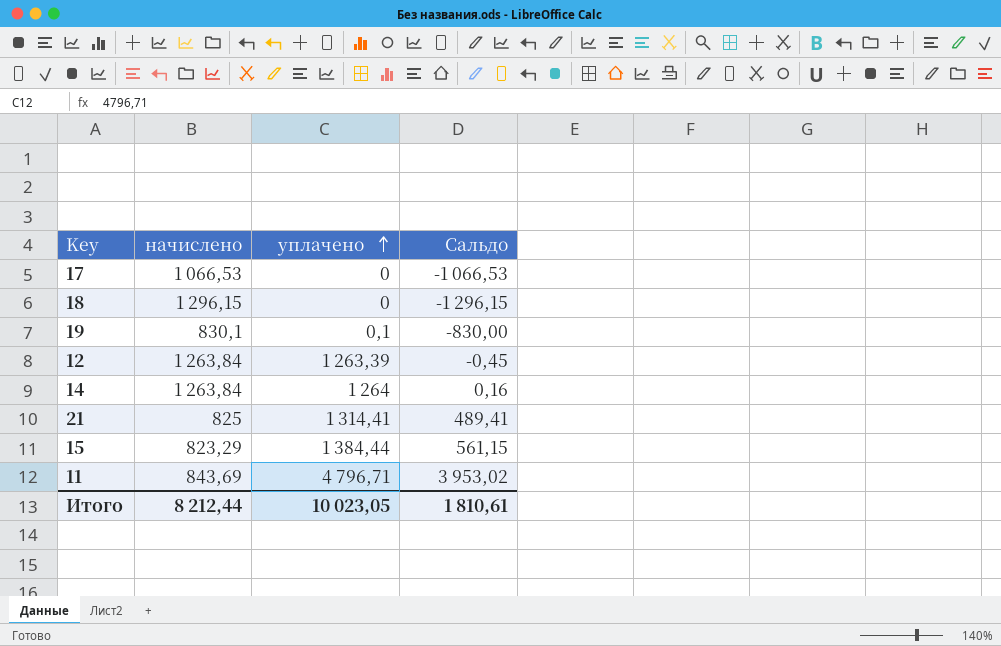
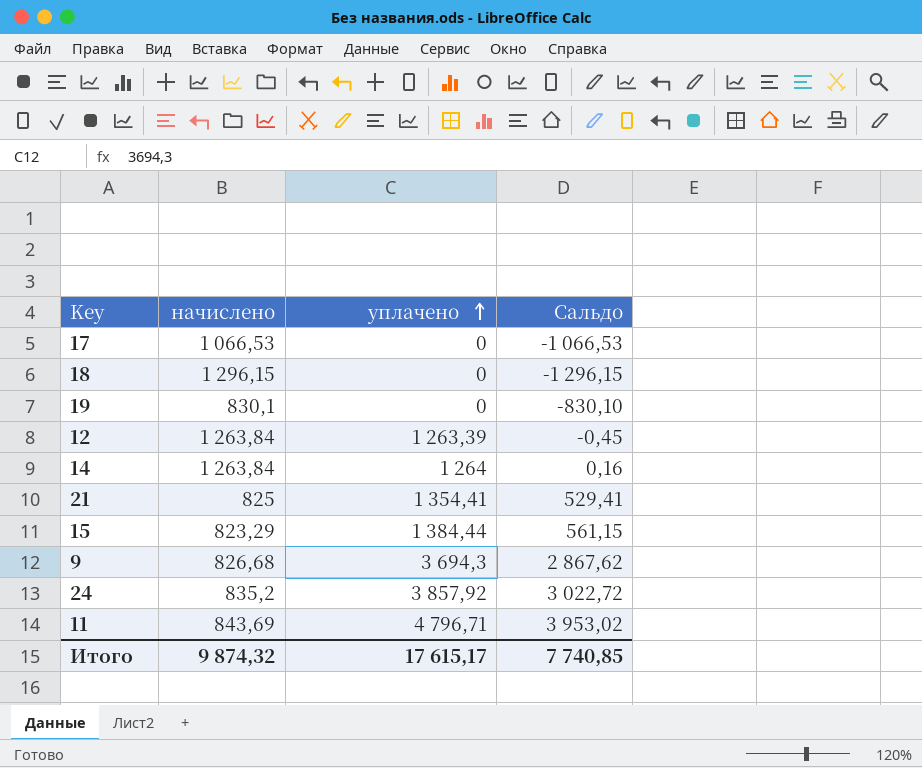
19 | уплачено: 0,1 -> 0
19 | Сальдо: -830,00 -> -830,10
21 | уплачено: 1 314,41 -> 1 354,41
21 | Сальдо: 489,41 -> 529,41
row 9: none -> 826,68 | 3 694,3 | 2 867,62
row 24: none -> 835,2 | 3 857,92 | 3 022,72
Итого | начислено: 8 212,44 -> 9 874,32
Итого | уплачено: 10 023,05 -> 17 615,17
Итого | Сальдо: 1 810,61 -> 7 740,85

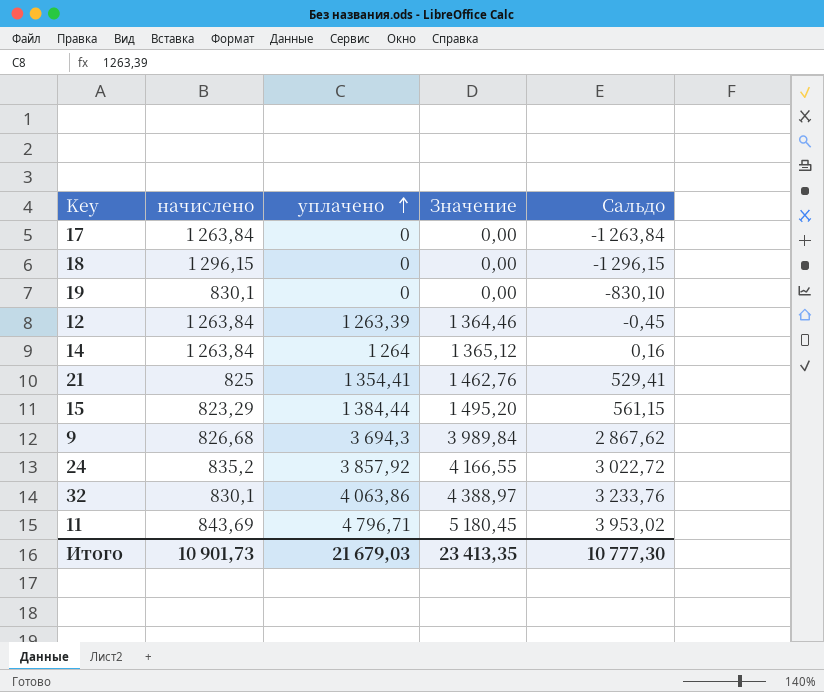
column Значение | formula: none -> [уплачено] * 1,08
17 | начислено: 1 066,53 -> 1 263,84
17 | Сальдо: -1 066,53 -> -1 263,84
row 32: none -> 830,1 | 4 063,86 | 4 388,97 | 3 233,76
Итого | начислено: 9 874,32 -> 10 901,73
Итого | уплачено: 17 615,17 -> 21 679,03
Итого | Сальдо: 7 740,85 -> 10 777,30

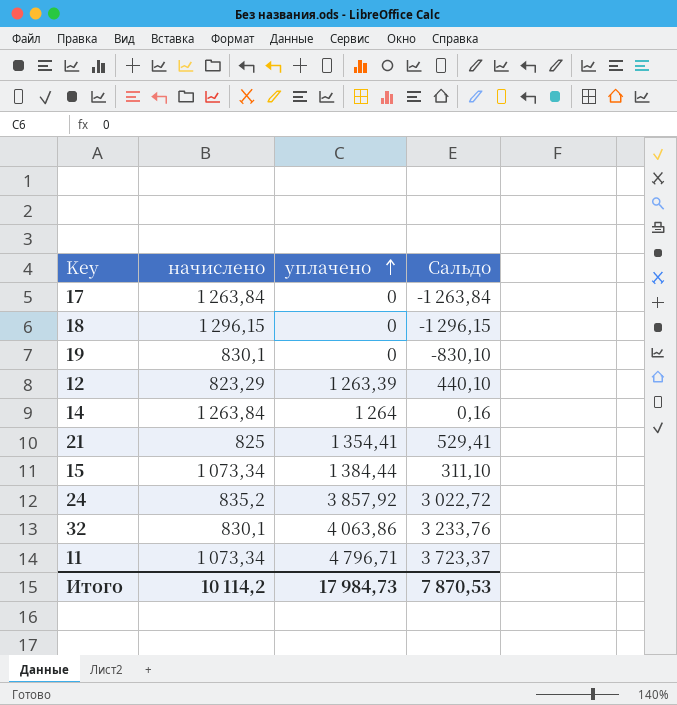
column Значение | formula: [уплачено] * 1,08 -> none
row 9: 826,68 | 3 694,3 | 3 989,84 | 2 867,62 -> none
12 | начислено: 1 263,84 -> 823,29
12 | Сальдо: -0,45 -> 440,10
15 | начислено: 823,29 -> 1 073,34
15 | Сальдо: 561,15 -> 311,10
11 | начислено: 843,69 -> 1 073,34
11 | Сальдо: 3 953,02 -> 3 723,37
Итого | начислено: 10 901,73 -> 10 114,2
Итого | уплачено: 21 679,03 -> 17 984,73
Итого | Сальдо: 10 777,30 -> 7 870,53

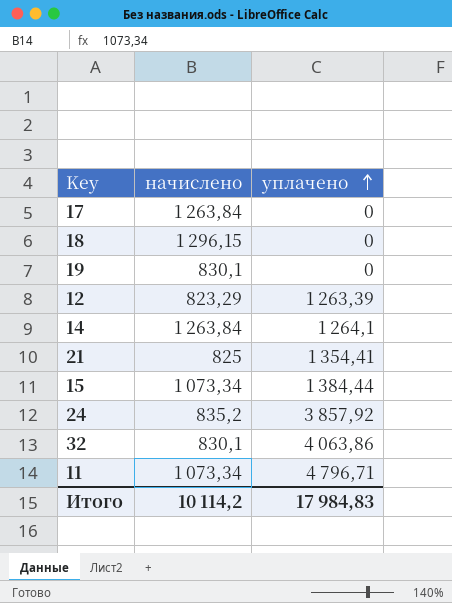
column Сальдо | formula: [уплачено] - [начислено] -> none
14 | уплачено: 1 264 -> 1 264,1
Итого | уплачено: 17 984,73 -> 17 984,83

